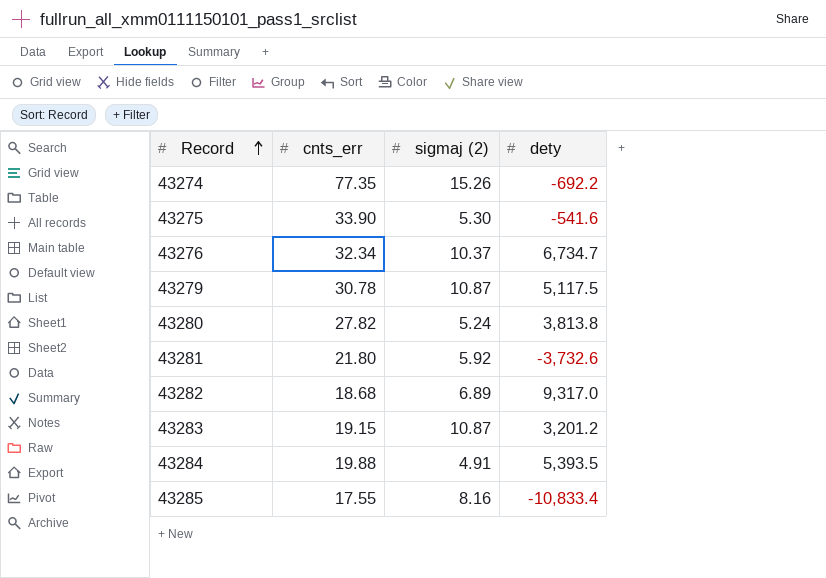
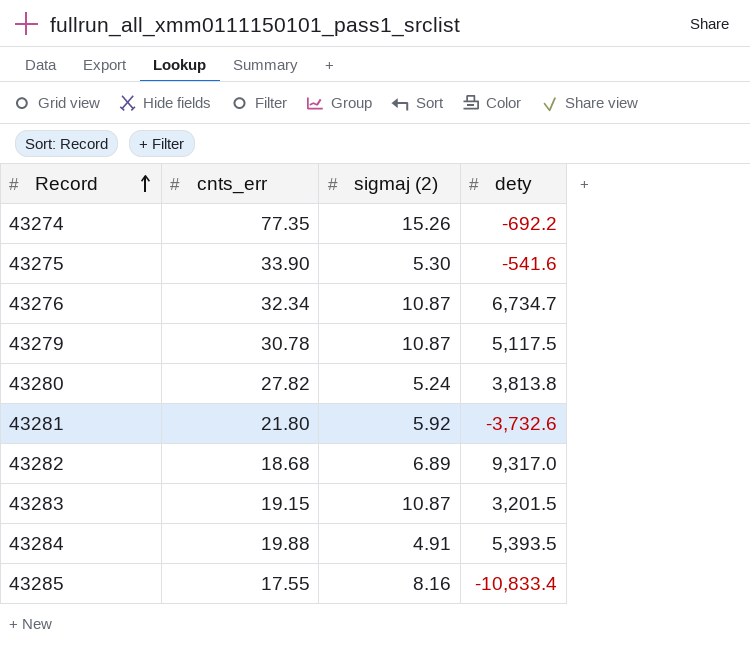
43276 | sigmaj (2): 10.37 -> 10.87
43283 | dety: 3,201.2 -> 3,201.5

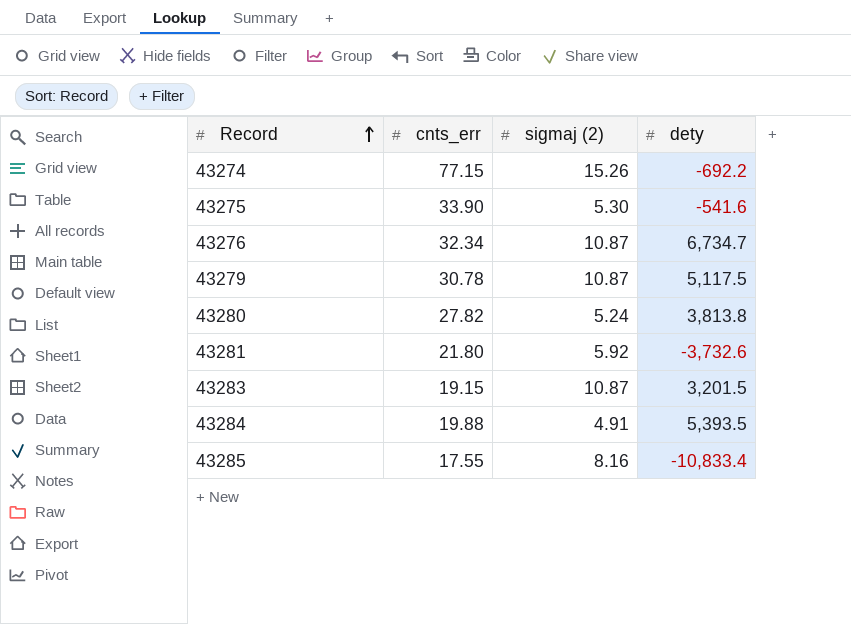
row 43282: 18.68 | 6.89 | 9,317.0 -> none
43274 | cnts_err: 77.35 -> 77.15

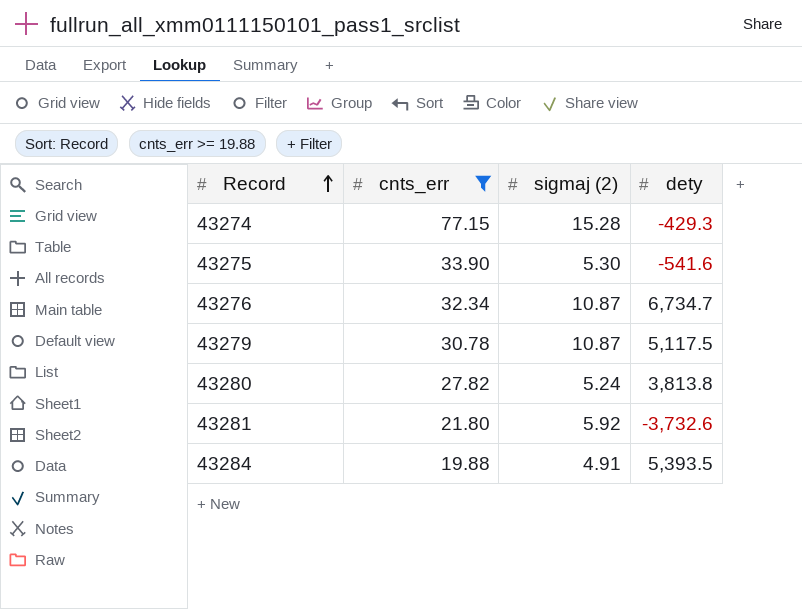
filter: none -> cnts_err >= 19.88
43274 | sigmaj (2): 15.26 -> 15.28
43274 | dety: -692.2 -> -429.3

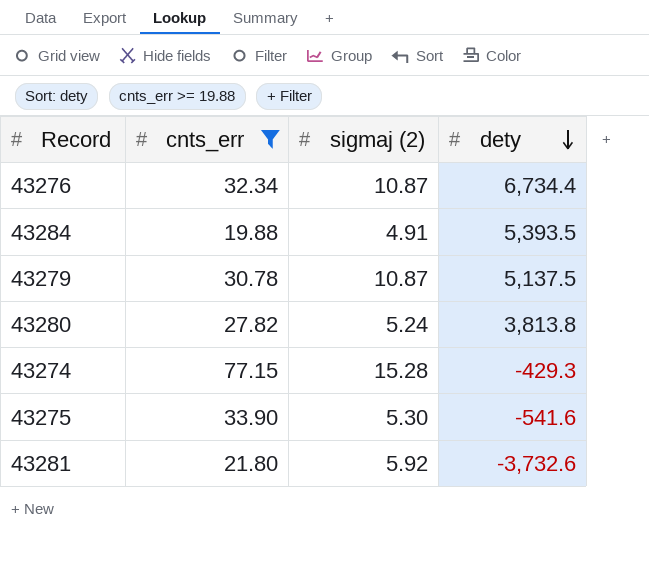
row order: Record ascending -> dety descending
43276 | dety: 6,734.7 -> 6,734.4
43279 | dety: 5,117.5 -> 5,137.5

